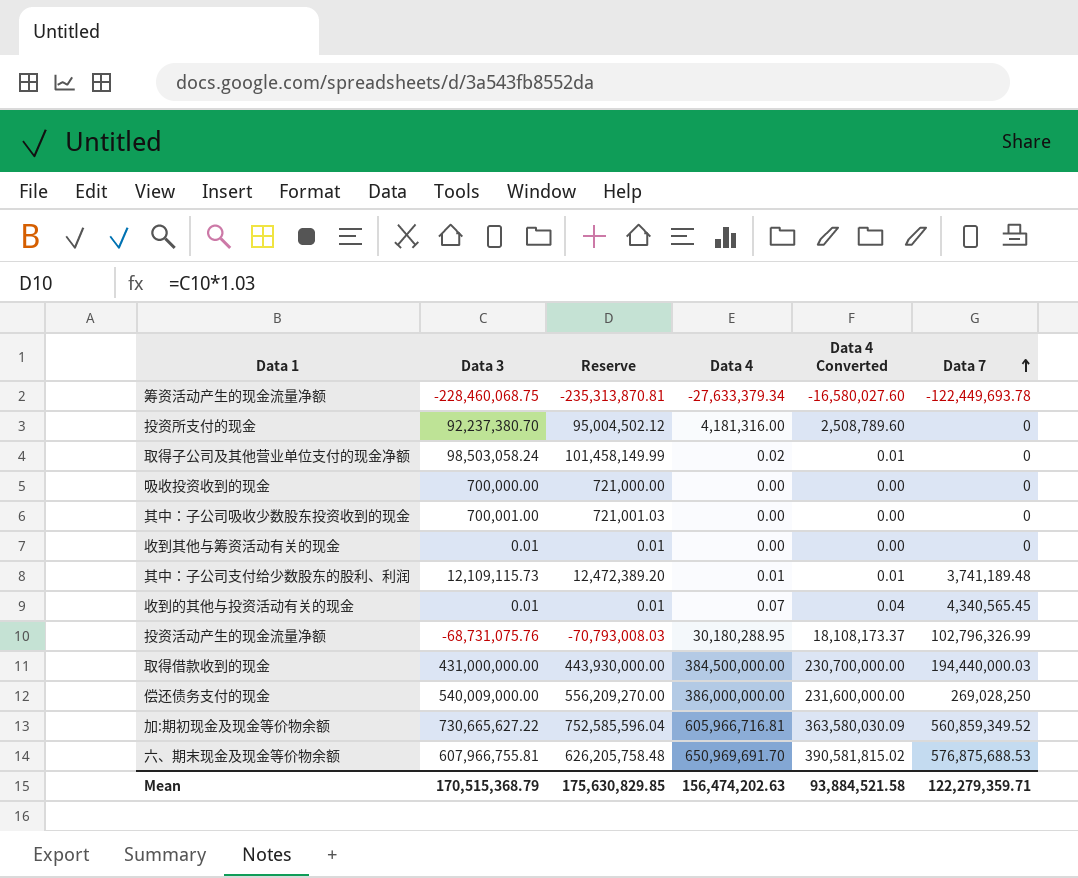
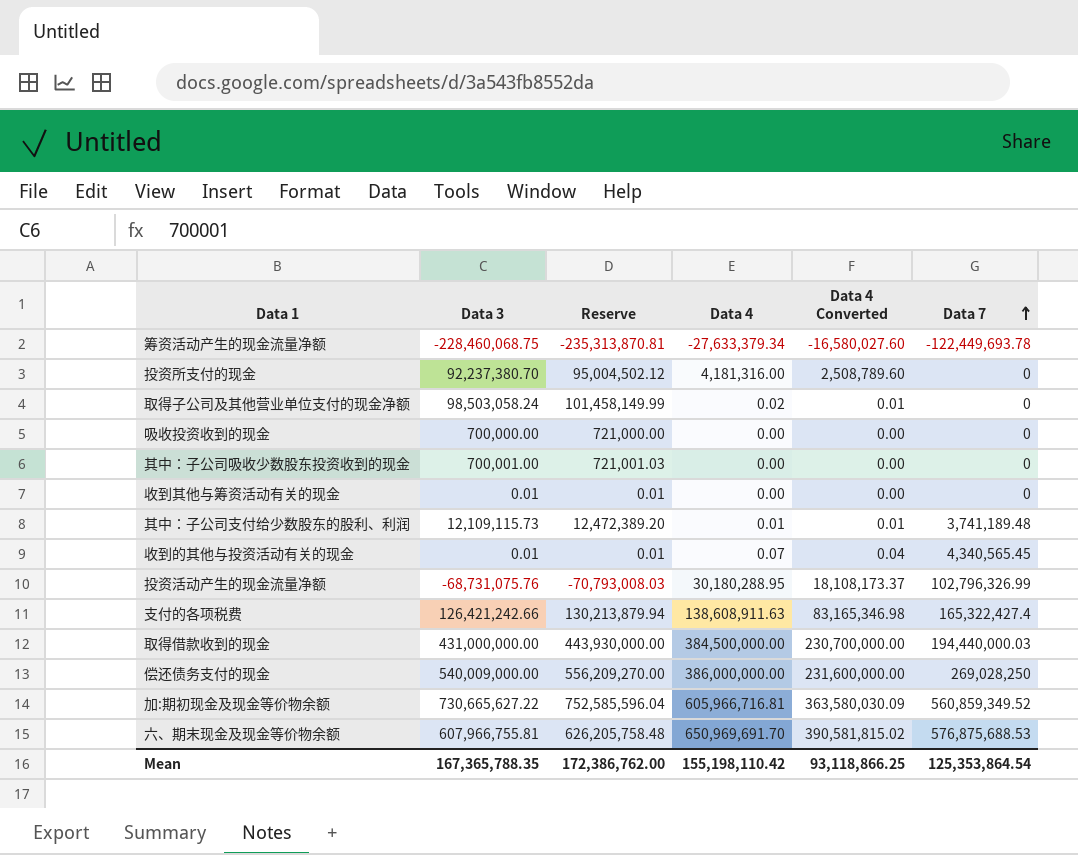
row 支付的各项税费: none -> 126,421,242.66 | 130,213,879.94 | 138,608,911.63 | 83,165,346.98 | 165,322,427.4
Mean | Data 3: 170,515,368.79 -> 167,365,788.35
Mean | Reserve: 175,630,829.85 -> 172,386,762.00
Mean | Data 4: 156,474,202.63 -> 155,198,110.42
Mean | Data 4 Converted: 93,884,521.58 -> 93,118,866.25
Mean | Data 7: 122,279,359.71 -> 125,353,864.54

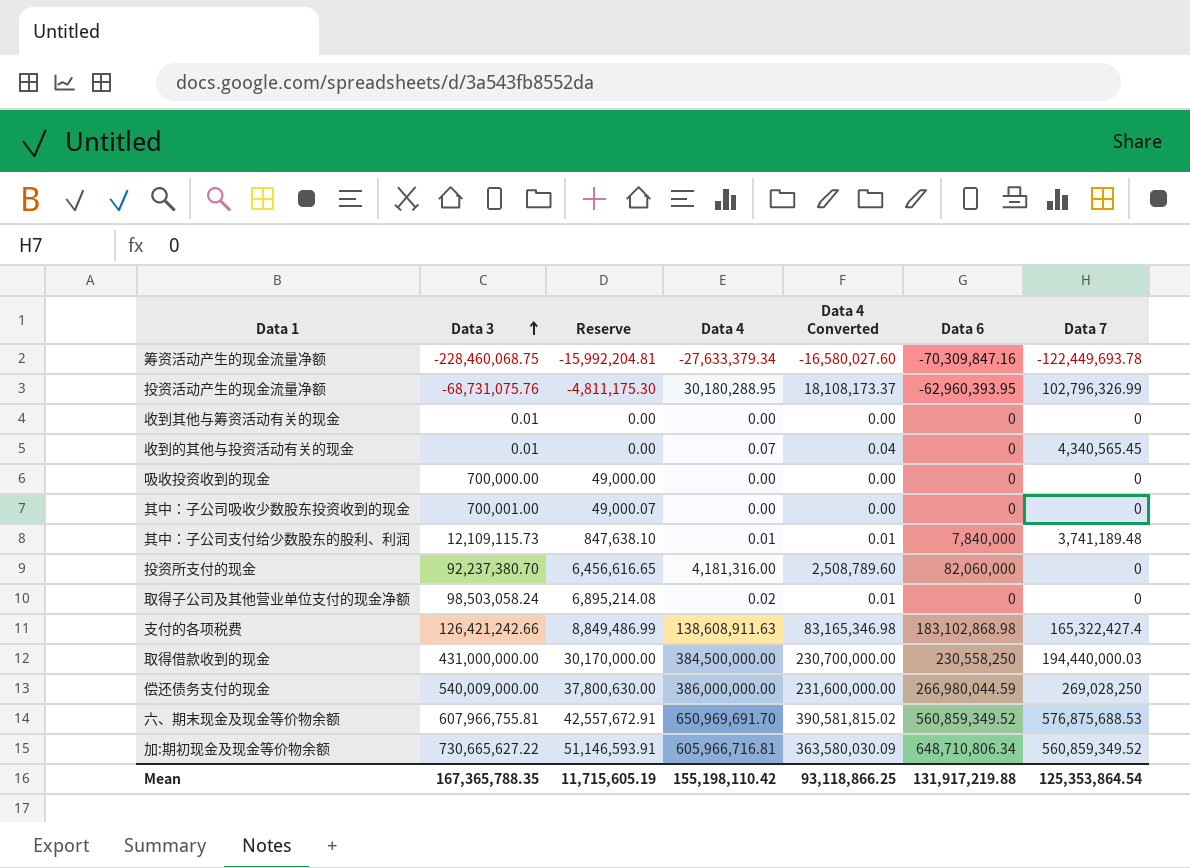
row order: Data 7 ascending -> Data 3 ascending
column Reserve | formula: [Data 3] * 1.03 -> [Data 3] * 0.07
column Data 6 | position: none -> 6
Mean | Reserve: 172,386,762.00 -> 11,715,605.19

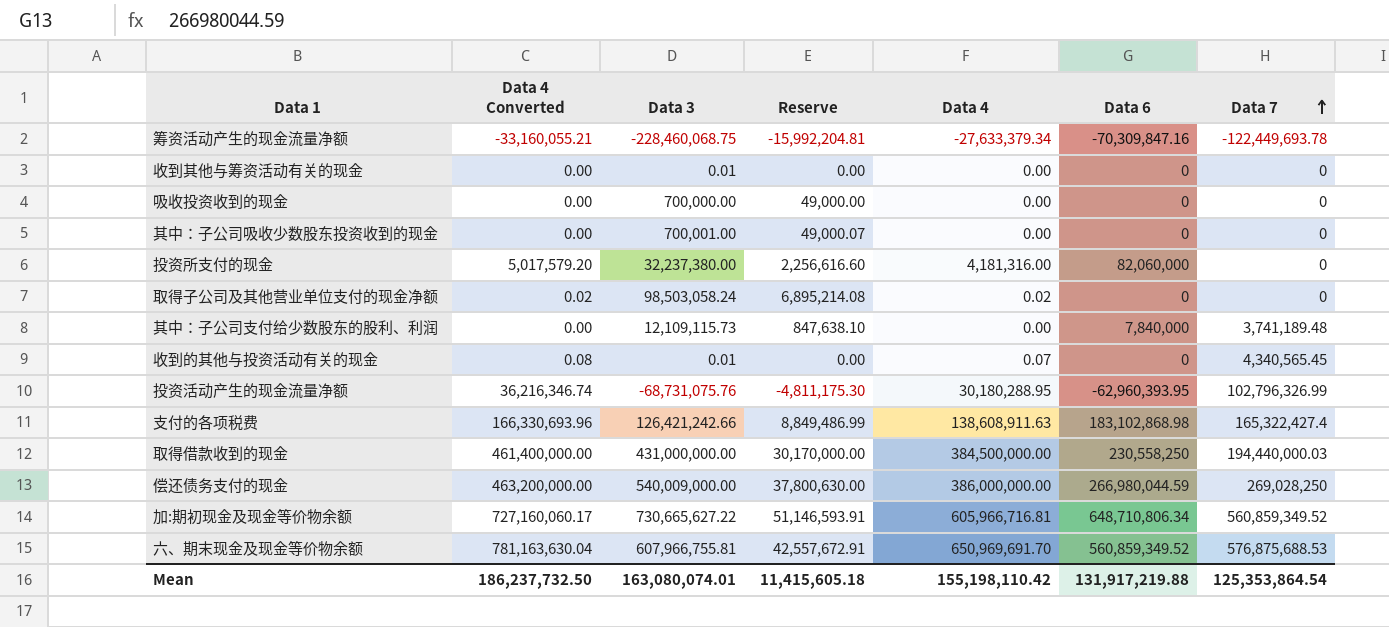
row order: Data 3 ascending -> Data 7 ascending
column Data 4 Converted | formula: [Data 4] * 0.6 -> [Data 4] * 1.2
column Data 4 Converted | position: 5 -> 2
投资所支付的现金 | Data 3: 92,237,380.70 -> 32,237,380.00
投资所支付的现金 | Reserve: 6,456,616.65 -> 2,256,616.60
其中：子公司支付给少数股东的股利、利润 | Data 4: 0.01 -> 0.00
Mean | Data 4 Converted: 93,118,866.25 -> 186,237,732.50
Mean | Data 3: 167,365,788.35 -> 163,080,074.01
Mean | Reserve: 11,715,605.19 -> 11,415,605.18

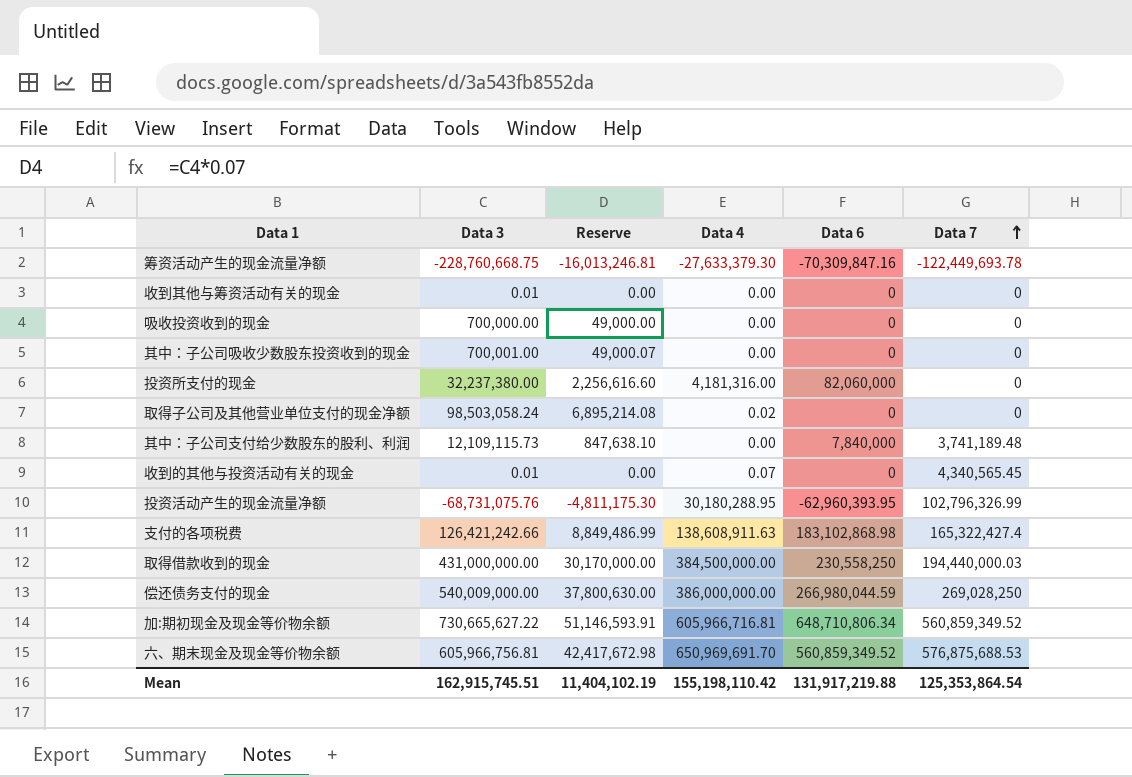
column Data 4 Converted | formula: [Data 4] * 1.2 -> none
筹资活动产生的现金流量净额 | Data 3: -228,460,068.75 -> -228,760,668.75
筹资活动产生的现金流量净额 | Reserve: -15,992,204.81 -> -16,013,246.81
筹资活动产生的现金流量净额 | Data 4: -27,633,379.34 -> -27,633,379.30
六、期末现金及现金等价物余额 | Data 3: 607,966,755.81 -> 605,966,756.81
六、期末现金及现金等价物余额 | Reserve: 42,557,672.91 -> 42,417,672.98
Mean | Data 3: 163,080,074.01 -> 162,915,745.51
Mean | Reserve: 11,415,605.18 -> 11,404,102.19

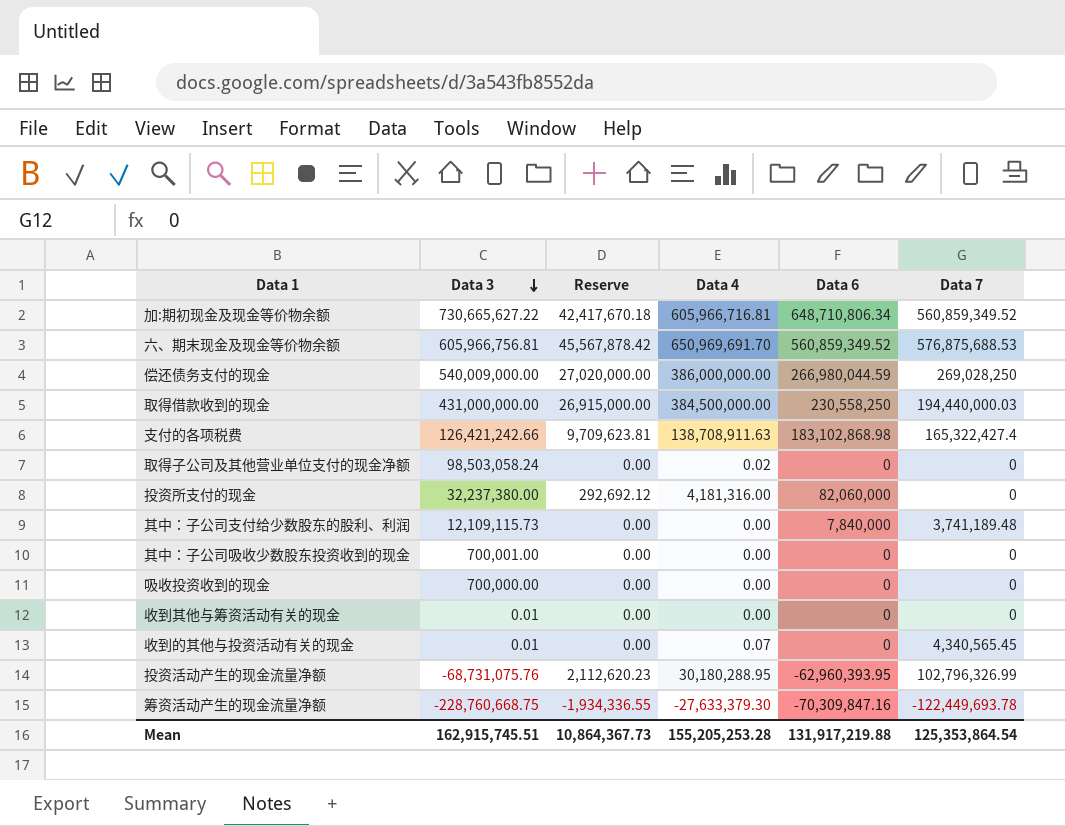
row order: Data 7 ascending -> Data 3 descending
column Reserve | formula: [Data 3] * 0.07 -> [Data 4] * 0.07
支付的各项税费 | Data 4: 138,608,911.63 -> 138,708,911.63
Mean | Reserve: 11,404,102.19 -> 10,864,367.73
Mean | Data 4: 155,198,110.42 -> 155,205,253.28

